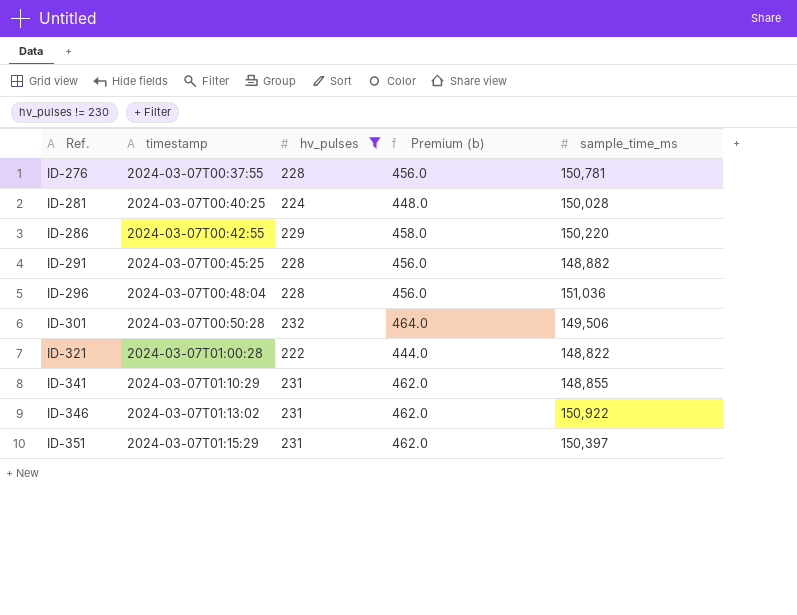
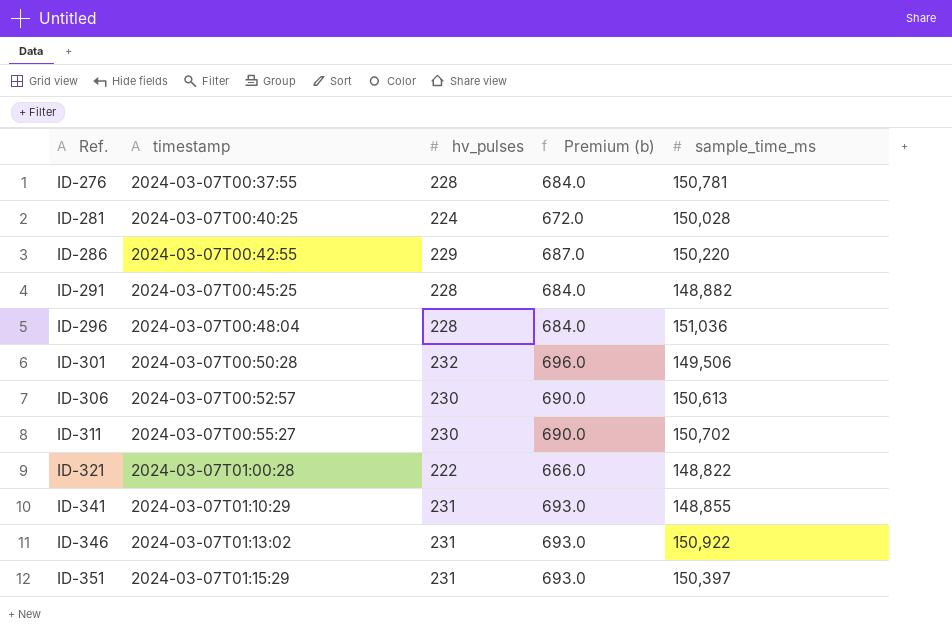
filter: hv_pulses != 230 -> none
column Premium (b) | formula: [hv_pulses] * 2 -> [hv_pulses] * 3

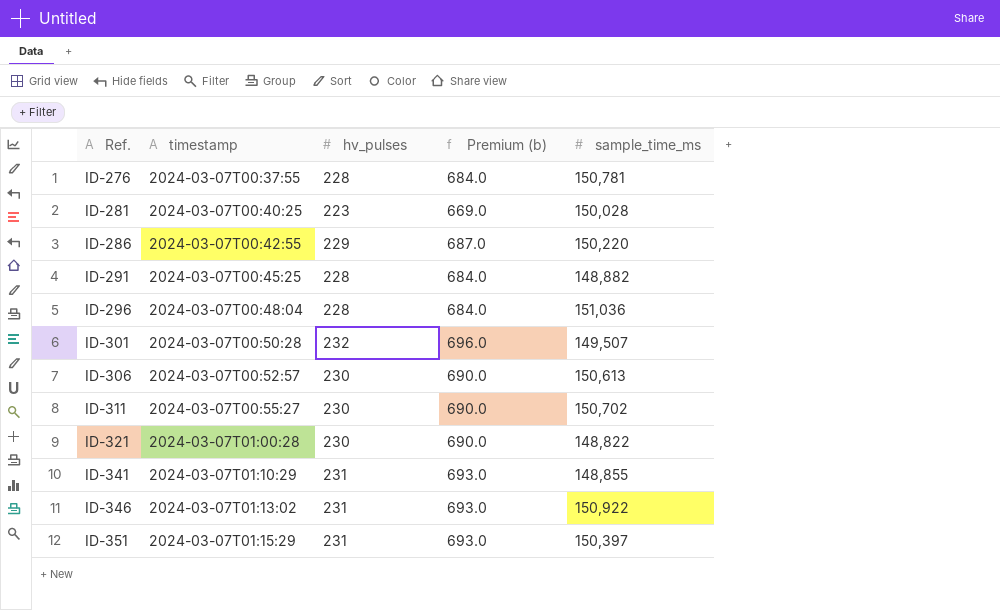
ID-281 | hv_pulses: 224 -> 223
ID-281 | Premium (b): 672.0 -> 669.0
ID-301 | sample_time_ms: 149,506 -> 149,507
ID-321 | hv_pulses: 222 -> 230
ID-321 | Premium (b): 666.0 -> 690.0

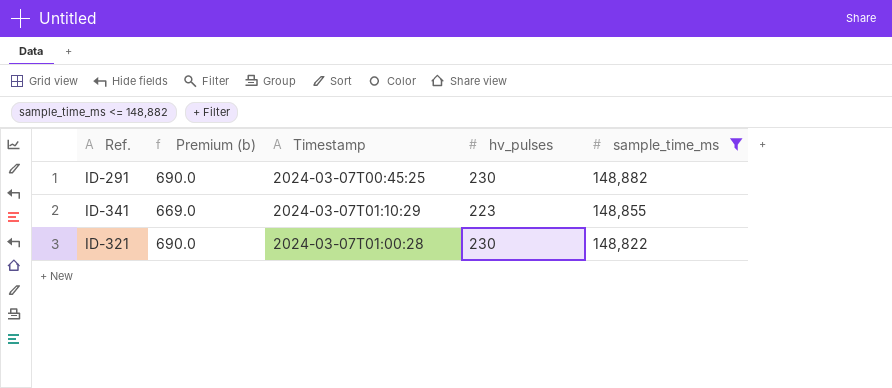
filter: none -> sample_time_ms <= 148,882
row order: Ref. ascending -> sample_time_ms descending
column Premium (b) | position: 4 -> 2
column name: timestamp -> Timestamp
ID-291 | Premium (b): 684.0 -> 690.0
ID-291 | hv_pulses: 228 -> 230
ID-341 | Premium (b): 693.0 -> 669.0
ID-341 | hv_pulses: 231 -> 223

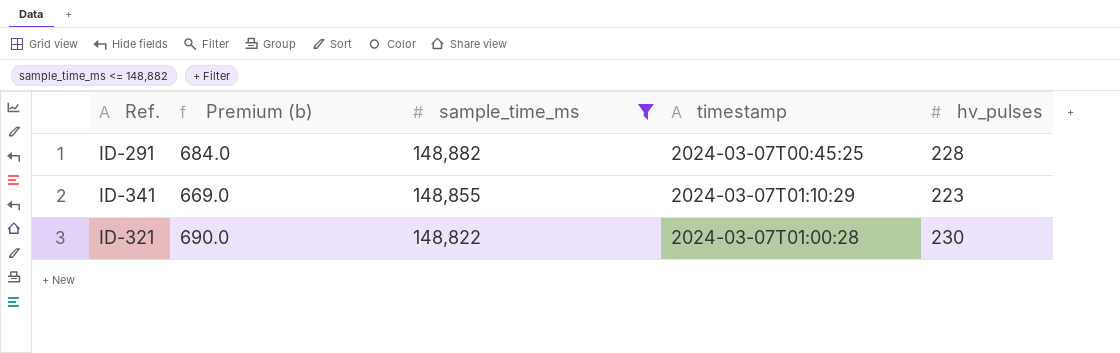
column sample_time_ms | position: 5 -> 3
column name: Timestamp -> timestamp
ID-291 | Premium (b): 690.0 -> 684.0
ID-291 | hv_pulses: 230 -> 228

